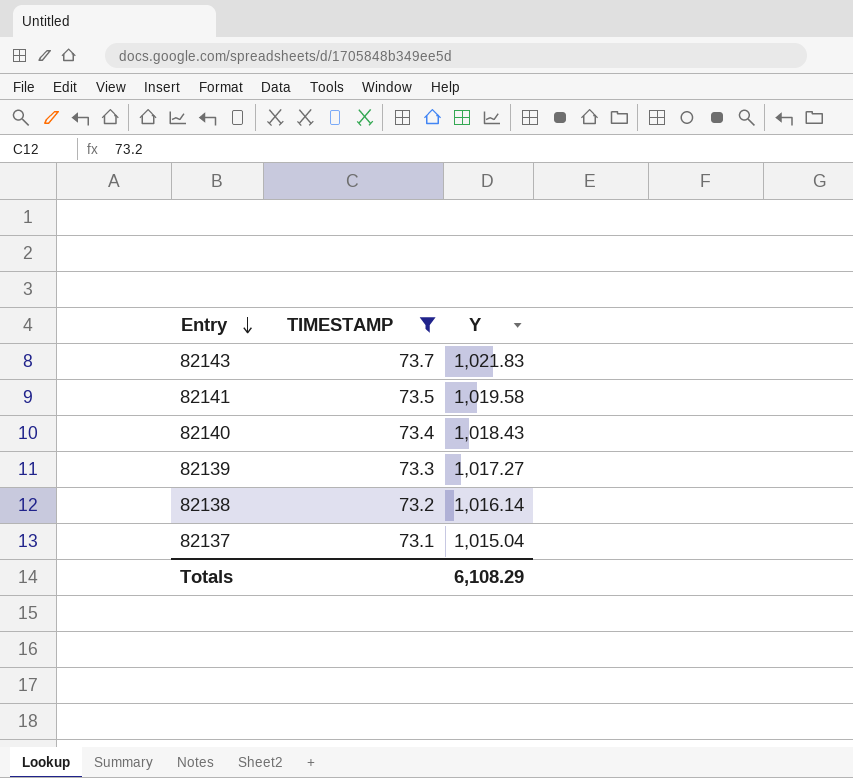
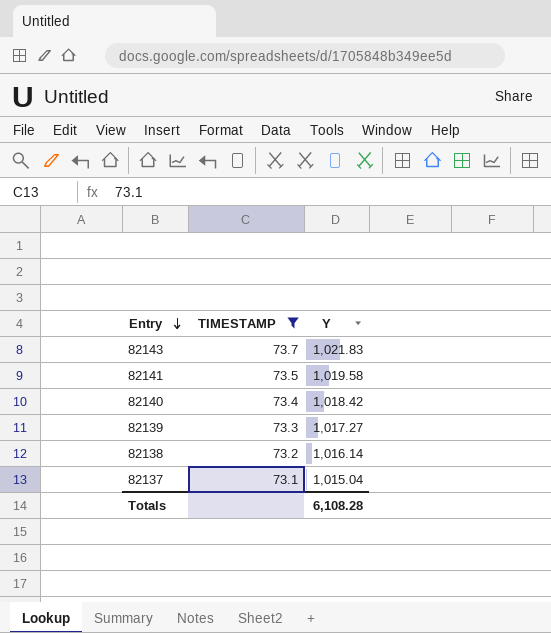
82140 | Y: 1,018.43 -> 1,018.42
Totals | Y: 6,108.29 -> 6,108.28

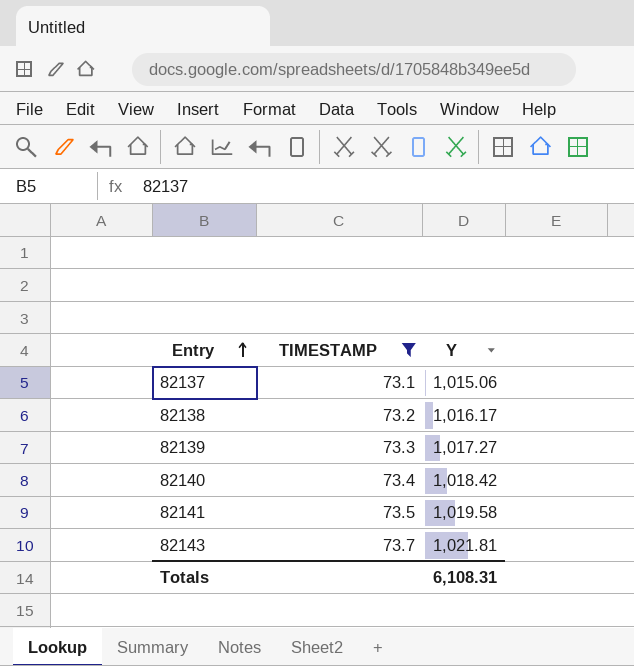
row order: Entry descending -> Entry ascending
82137 | Y: 1,015.04 -> 1,015.06
82138 | Y: 1,016.14 -> 1,016.17
82143 | Y: 1,021.83 -> 1,021.81
Totals | Y: 6,108.28 -> 6,108.31

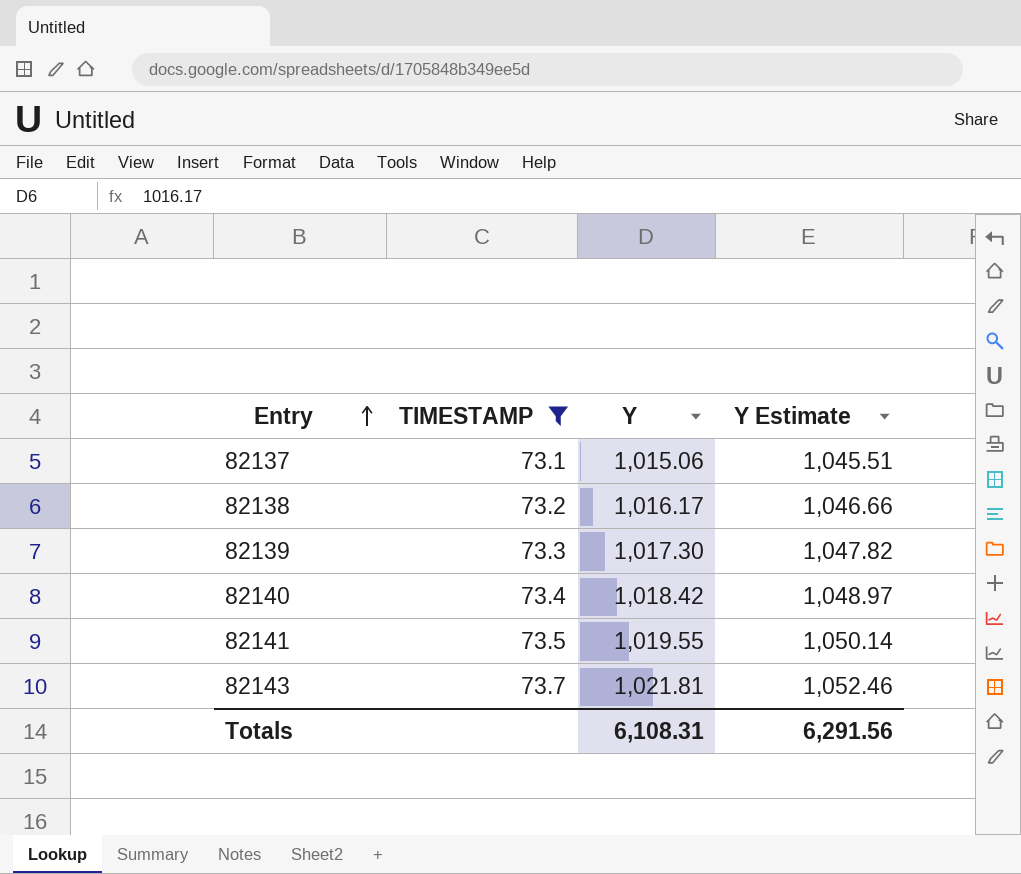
column Y Estimate | formula: none -> [Y] * 1.03
82139 | Y: 1,017.27 -> 1,017.30
82141 | Y: 1,019.58 -> 1,019.55

